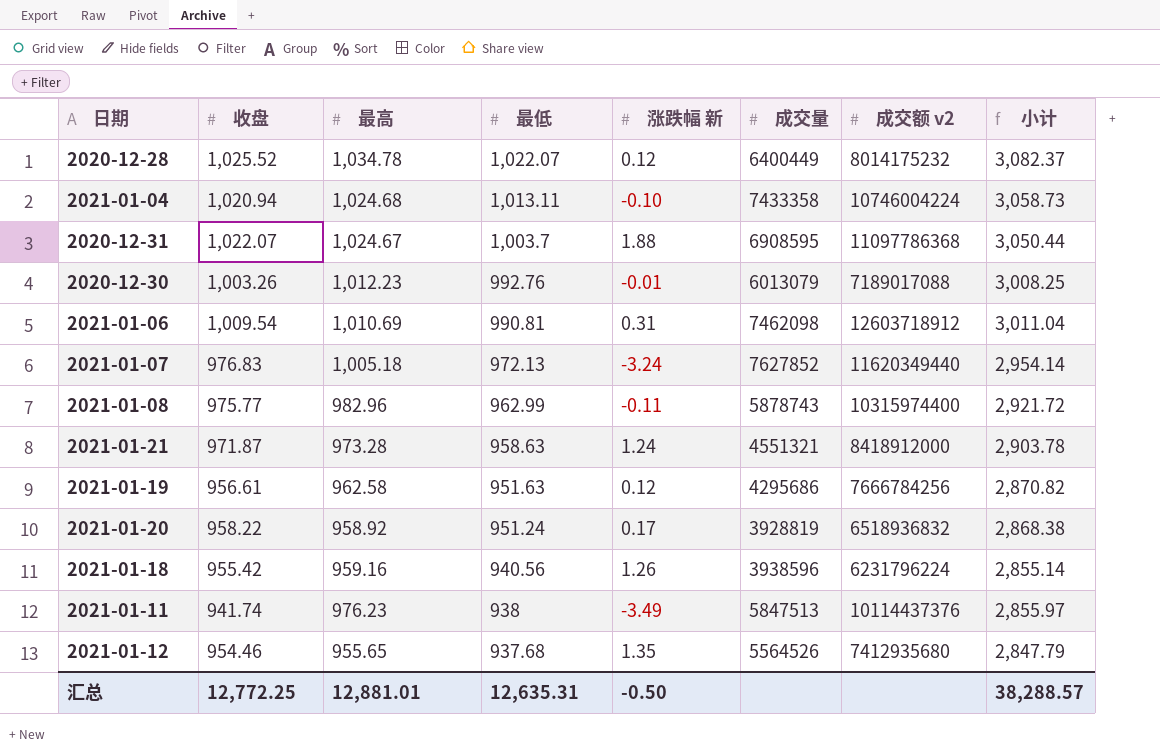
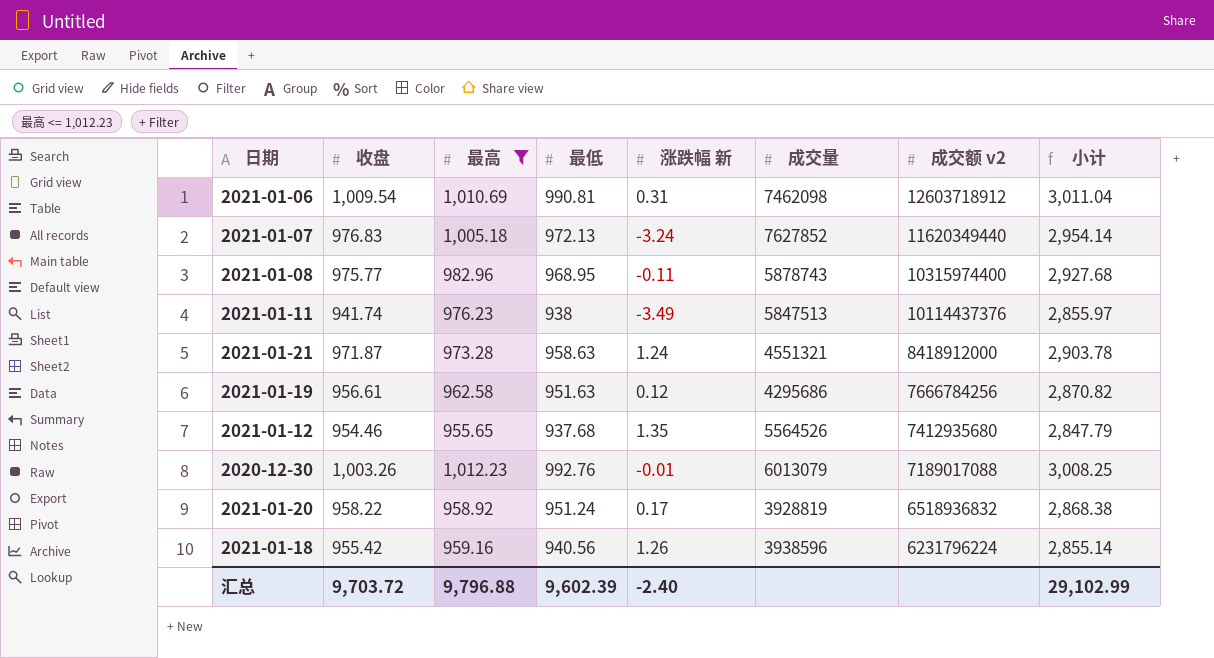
filter: none -> 最高 <= 1,012.23
row order: 最低 descending -> 成交额 v2 descending
2021-01-08 | 最低: 962.99 -> 968.95
2021-01-08 | 小计: 2,921.72 -> 2,927.68
汇总 | 收盘: 12,772.25 -> 9,703.72
汇总 | 最高: 12,881.01 -> 9,796.88
汇总 | 最低: 12,635.31 -> 9,602.39
汇总 | 涨跌幅 新: -0.50 -> -2.40
汇总 | 小计: 38,288.57 -> 29,102.99

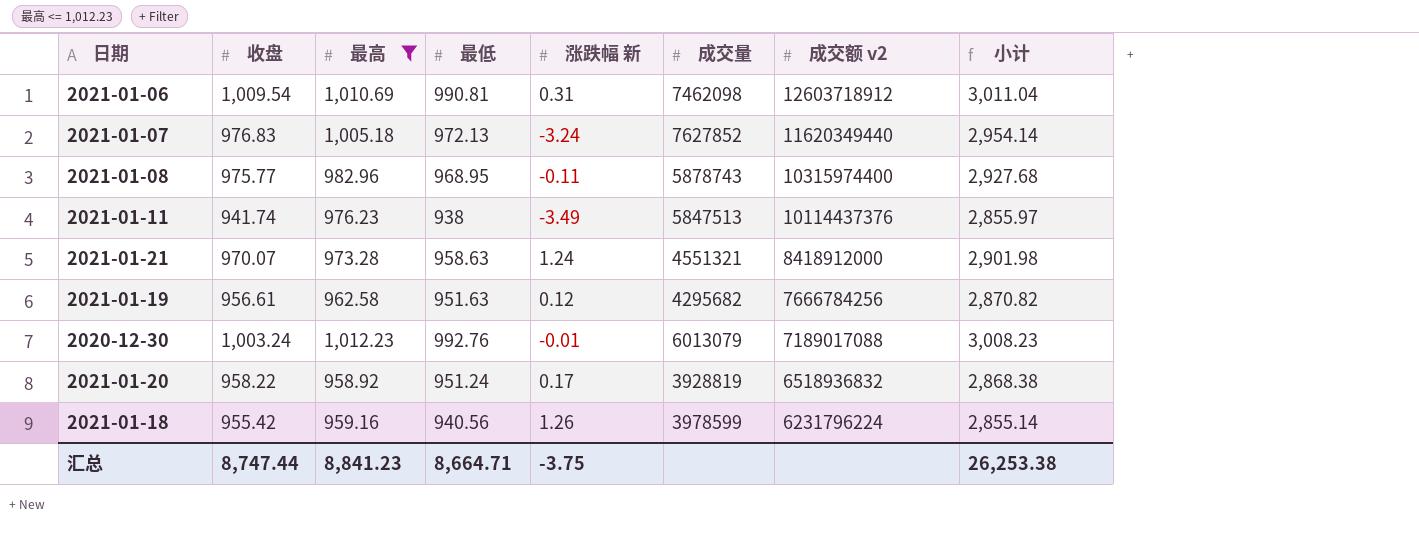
row 2021-01-12: 954.46 | 955.65 | 937.68 | 1.35 | 5564526 | 7412935680 | 2,847.79 -> none
2021-01-21 | 收盘: 971.87 -> 970.07
2021-01-21 | 小计: 2,903.78 -> 2,901.98
2021-01-19 | 成交量: 4295686 -> 4295682
2020-12-30 | 收盘: 1,003.26 -> 1,003.24
2020-12-30 | 小计: 3,008.25 -> 3,008.23
2021-01-18 | 成交量: 3938596 -> 3978599
汇总 | 收盘: 9,703.72 -> 8,747.44
汇总 | 最高: 9,796.88 -> 8,841.23
汇总 | 最低: 9,602.39 -> 8,664.71
汇总 | 涨跌幅 新: -2.40 -> -3.75
汇总 | 小计: 29,102.99 -> 26,253.38

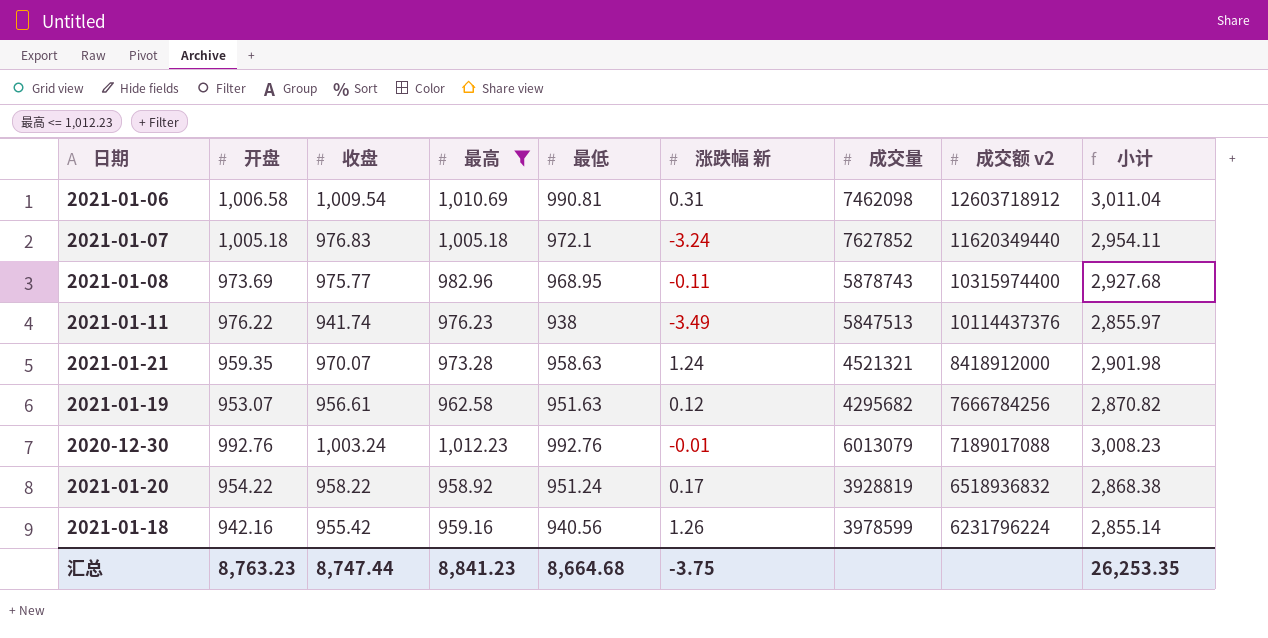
column 开盘 | position: none -> 2
2021-01-07 | 最低: 972.13 -> 972.1
2021-01-07 | 小计: 2,954.14 -> 2,954.11
2021-01-21 | 成交量: 4551321 -> 4521321
汇总 | 最低: 8,664.71 -> 8,664.68
汇总 | 小计: 26,253.38 -> 26,253.35

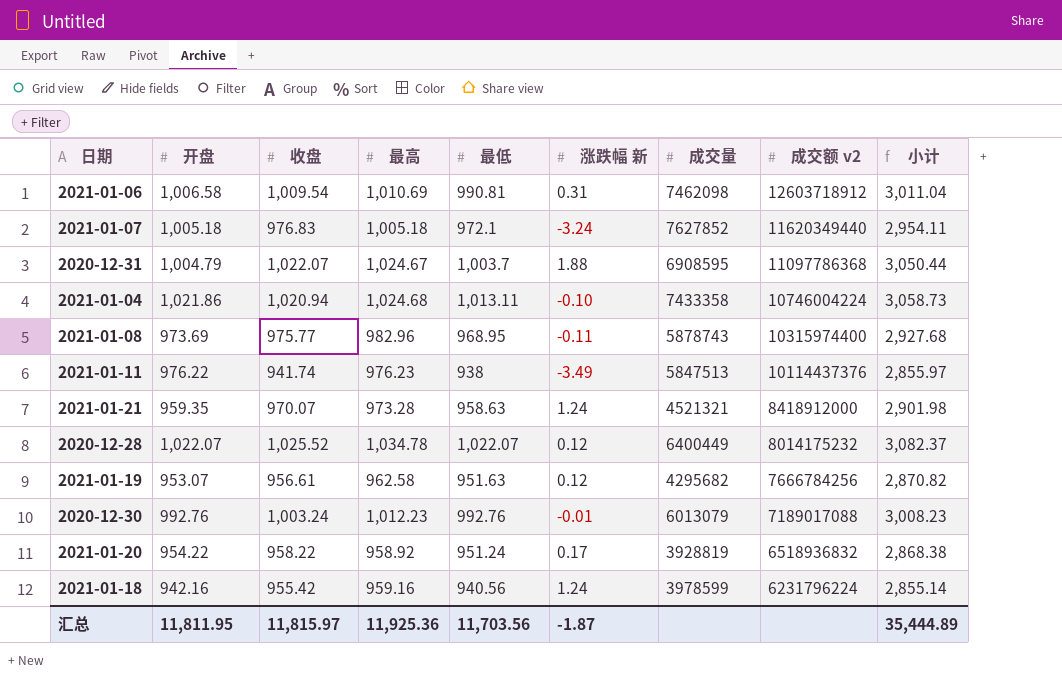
filter: 最高 <= 1,012.23 -> none
2021-01-18 | 涨跌幅 新: 1.26 -> 1.24
汇总 | 开盘: 8,763.23 -> 11,811.95
汇总 | 收盘: 8,747.44 -> 11,815.97
汇总 | 最高: 8,841.23 -> 11,925.36
汇总 | 最低: 8,664.68 -> 11,703.56
汇总 | 涨跌幅 新: -3.75 -> -1.87
汇总 | 小计: 26,253.35 -> 35,444.89

